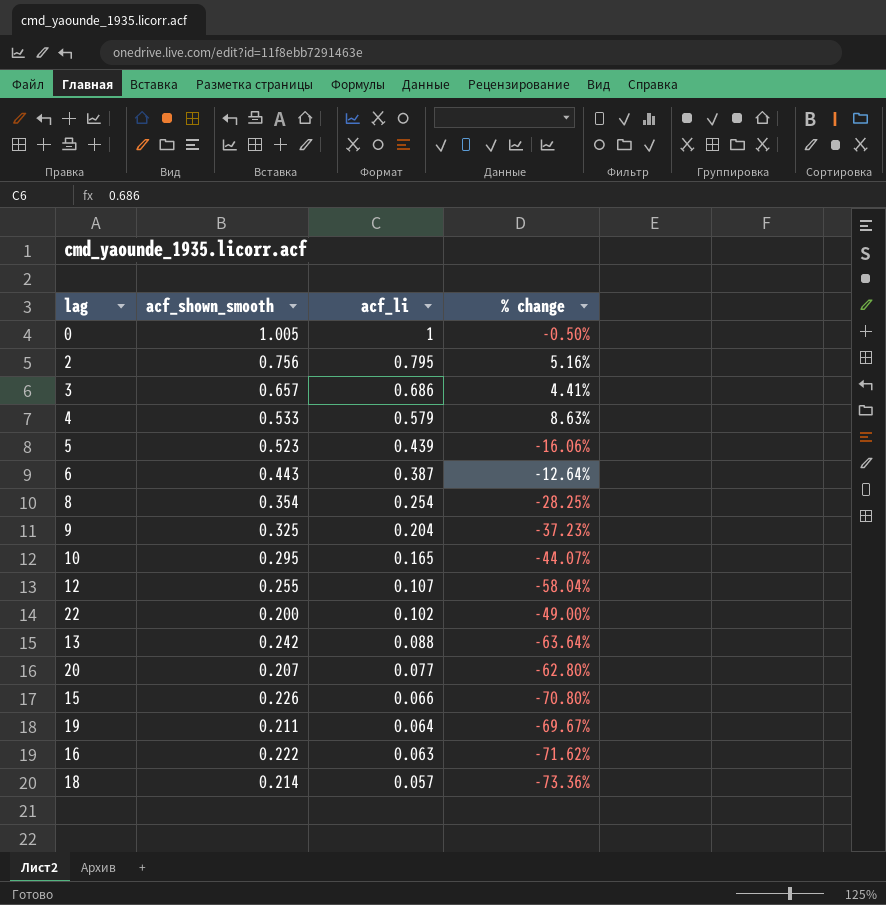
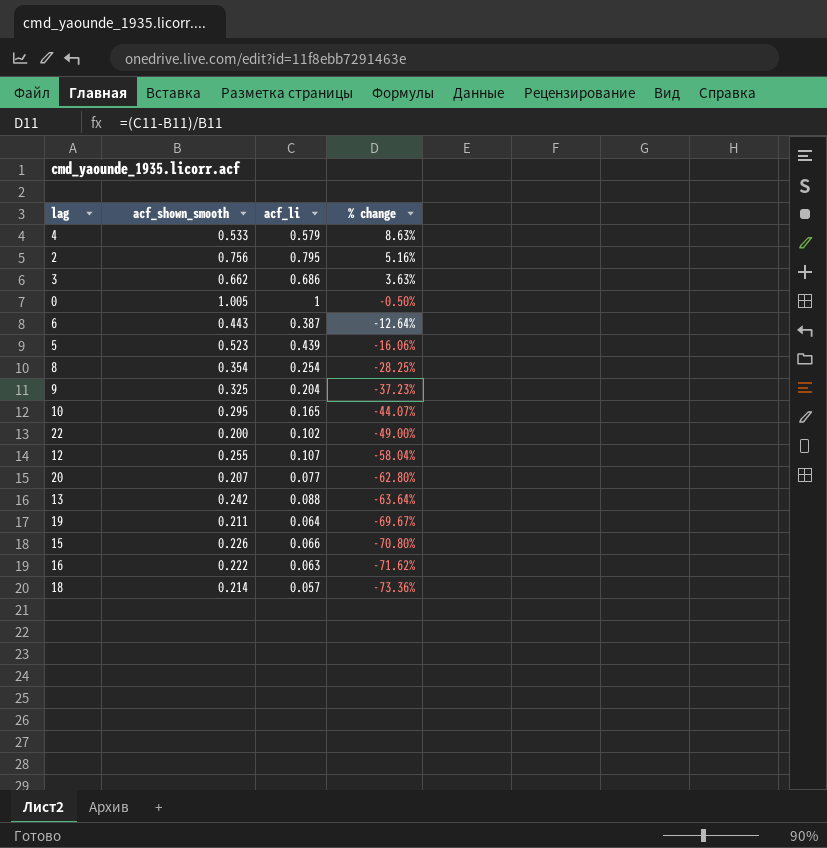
row order: acf_li descending -> % change descending
3 | acf_shown_smooth: 0.657 -> 0.662
3 | % change: 4.41% -> 3.63%

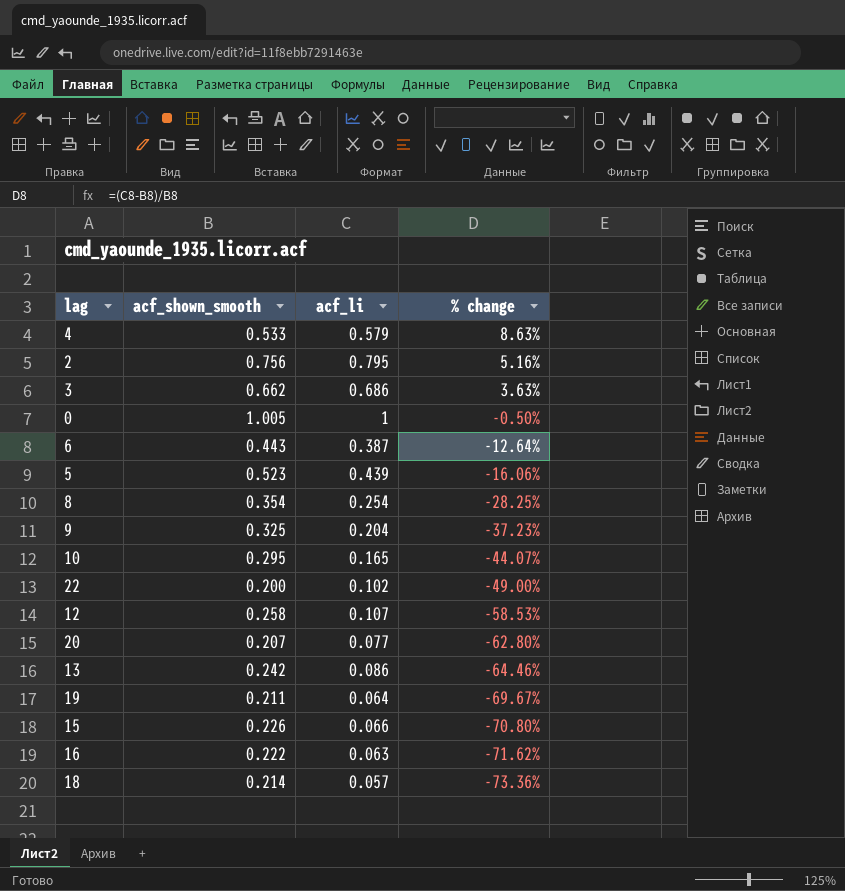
12 | acf_shown_smooth: 0.255 -> 0.258
12 | % change: -58.04% -> -58.53%
13 | acf_li: 0.088 -> 0.086
13 | % change: -63.64% -> -64.46%

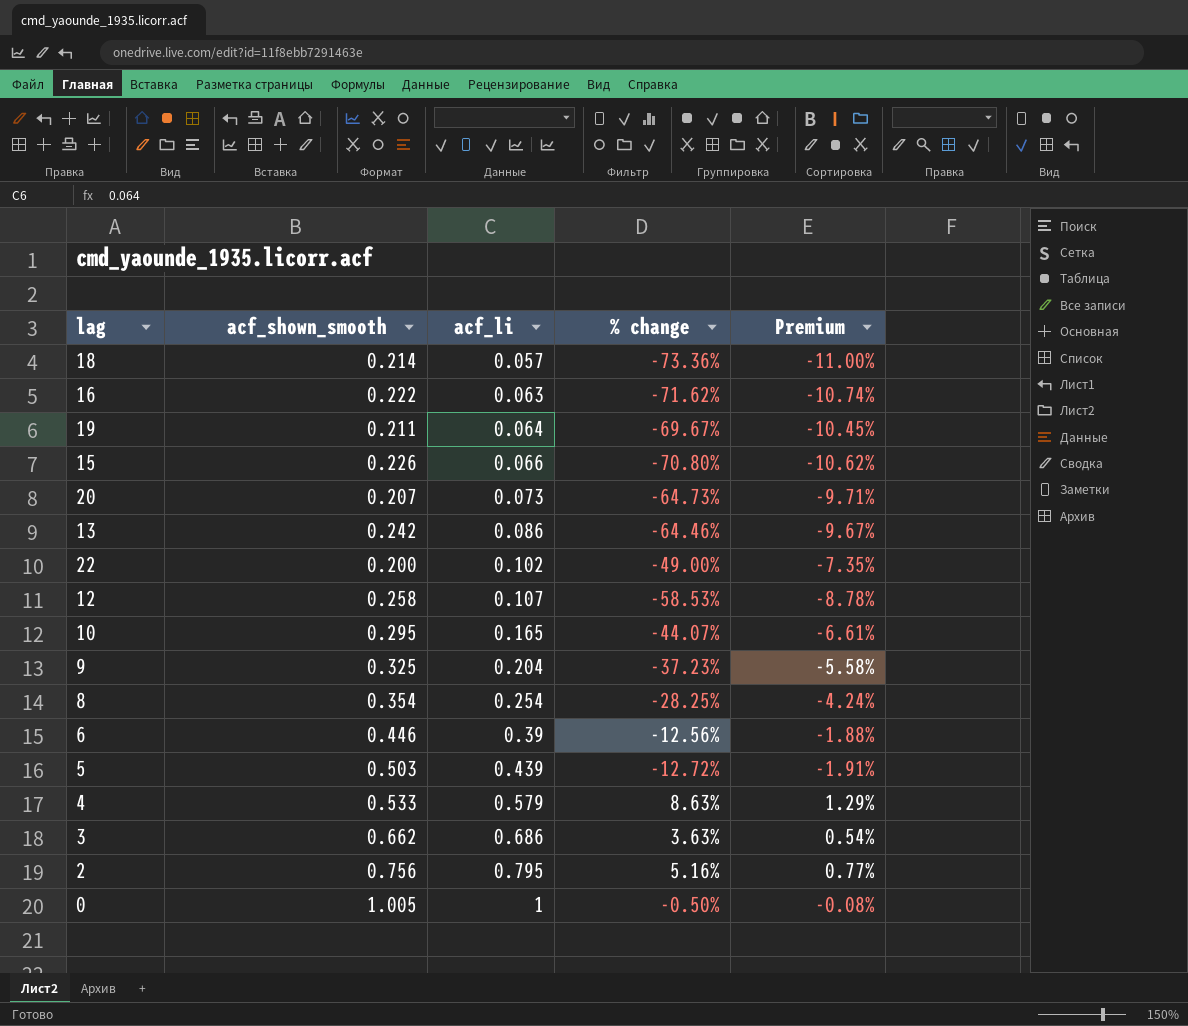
row order: % change descending -> acf_li ascending
column Premium | formula: none -> [% change] * 0.15
20 | acf_li: 0.077 -> 0.073
20 | % change: -62.80% -> -64.73%
6 | acf_shown_smooth: 0.443 -> 0.446
6 | acf_li: 0.387 -> 0.39
6 | % change: -12.64% -> -12.56%
5 | acf_shown_smooth: 0.523 -> 0.503
5 | % change: -16.06% -> -12.72%

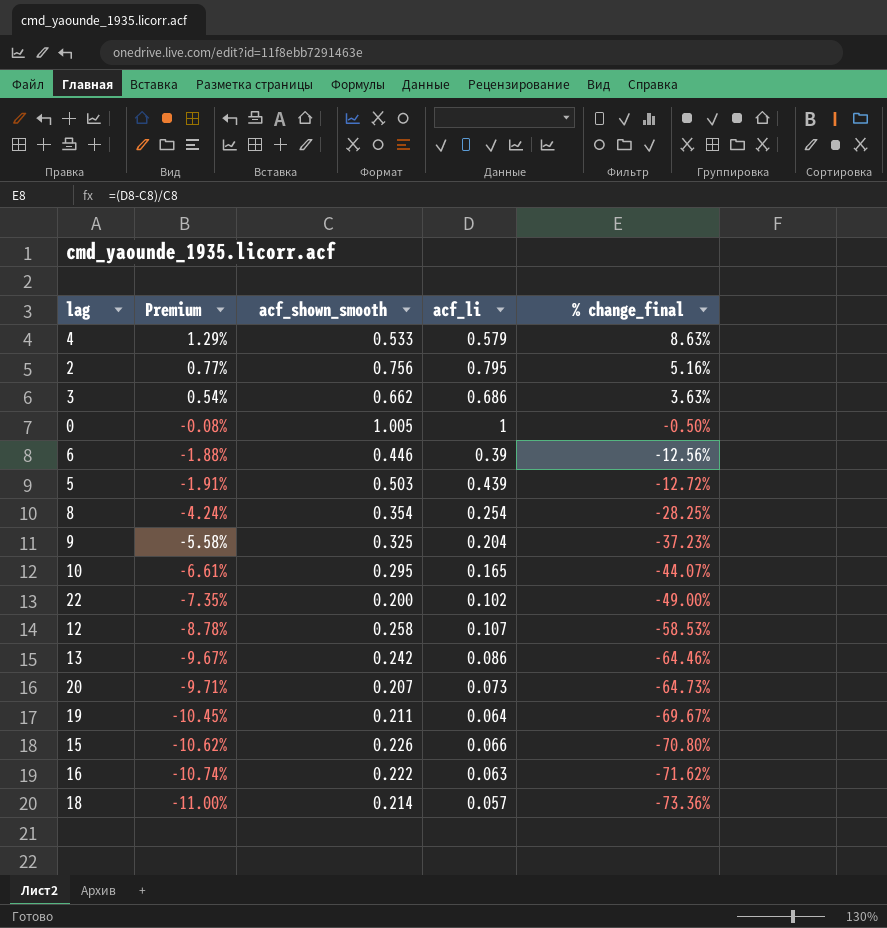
row order: acf_li ascending -> Premium descending
column Premium | position: 5 -> 2
column name: % change -> % change_final

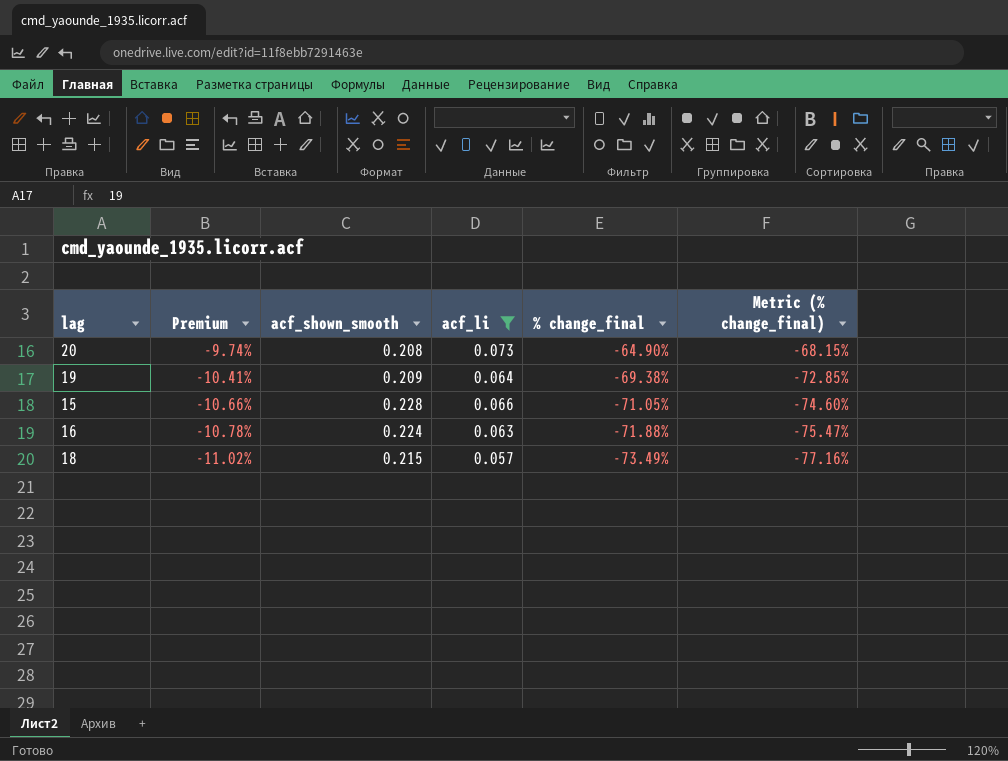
filter: none -> acf_li <= 0.073
column Metric (% change_final) | formula: none -> [% change_final] * 1.05
20 | Premium: -9.71% -> -9.74%
20 | acf_shown_smooth: 0.207 -> 0.208
20 | % change_final: -64.73% -> -64.90%
19 | Premium: -10.45% -> -10.41%
19 | acf_shown_smooth: 0.211 -> 0.209
19 | % change_final: -69.67% -> -69.38%
15 | Premium: -10.62% -> -10.66%
15 | acf_shown_smooth: 0.226 -> 0.228
15 | % change_final: -70.80% -> -71.05%
16 | Premium: -10.74% -> -10.78%
16 | acf_shown_smooth: 0.222 -> 0.224
16 | % change_final: -71.62% -> -71.88%
18 | Premium: -11.00% -> -11.02%
18 | acf_shown_smooth: 0.214 -> 0.215
18 | % change_final: -73.36% -> -73.49%

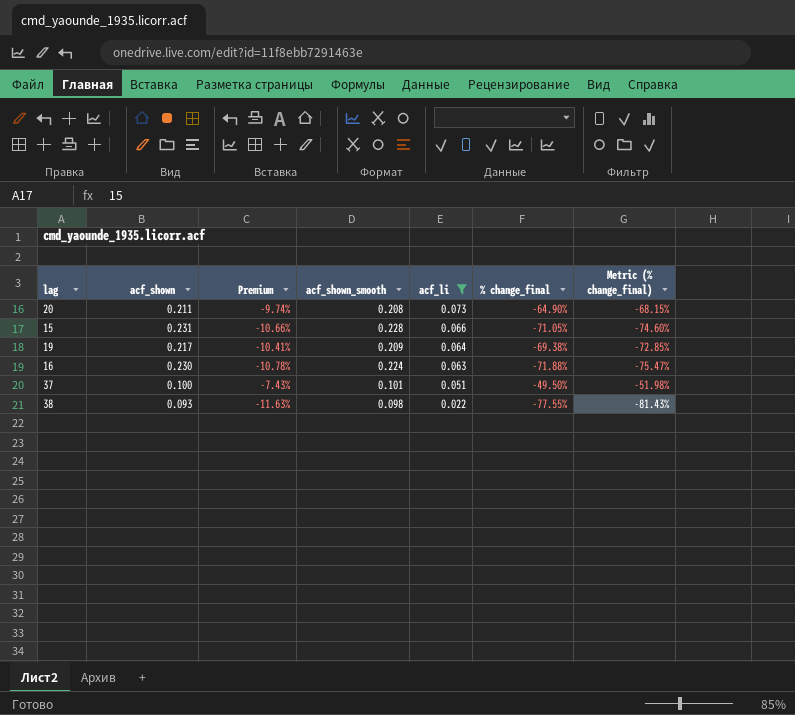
row order: Premium descending -> acf_li descending
column acf_shown | position: none -> 2
row 18: -11.02% | 0.215 | 0.057 | -73.49% | -77.16% -> none
row 37: none -> 0.100 | -7.43% | 0.101 | 0.051 | -49.50% | -51.98%
row 38: none -> 0.093 | -11.63% | 0.098 | 0.022 | -77.55% | -81.43%

